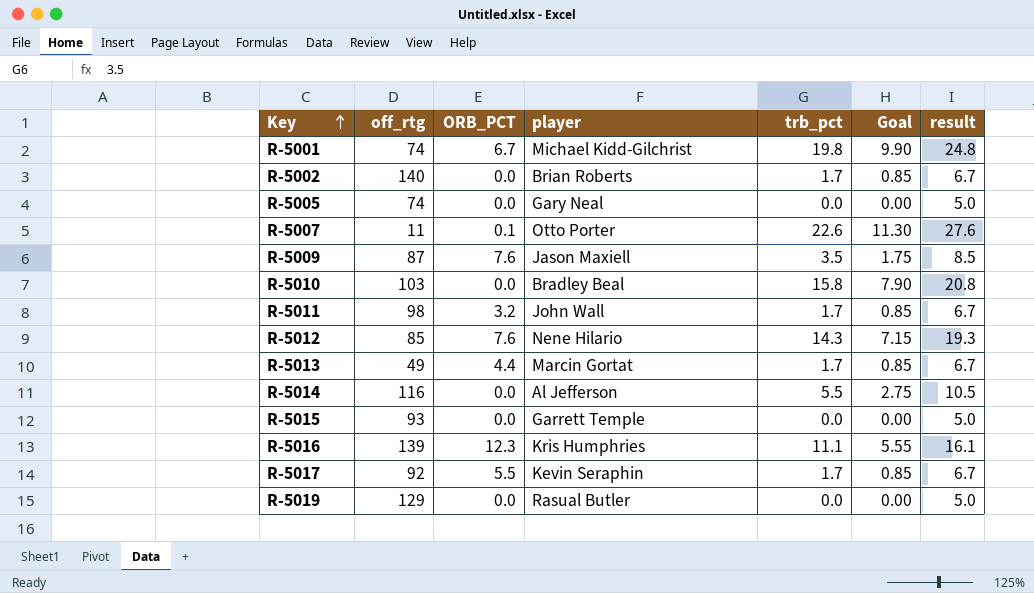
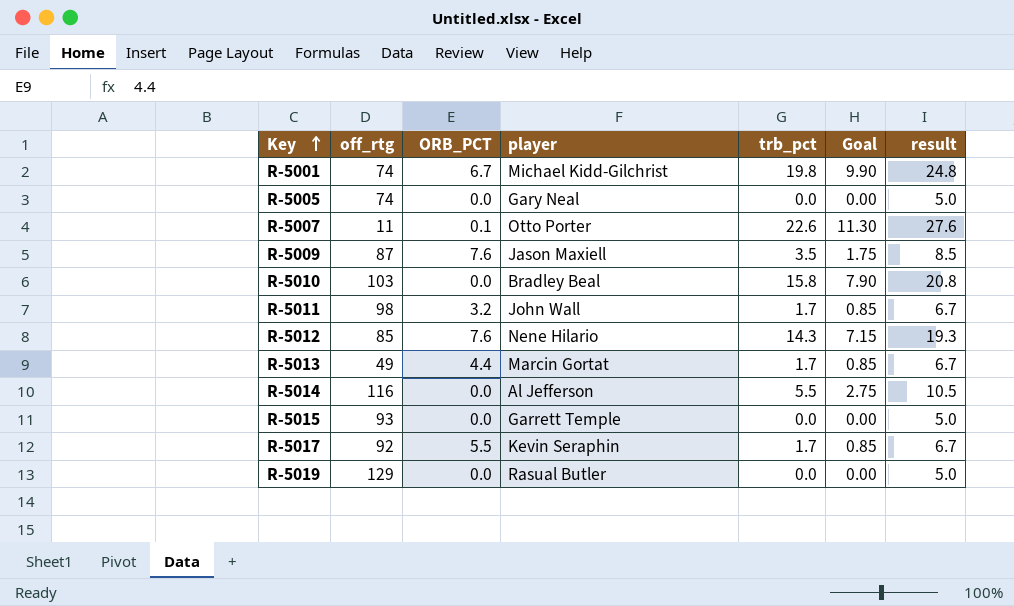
row R-5002: 140 | 0.0 | Brian Roberts | 1.7 | 0.85 | 6.7 -> none
row R-5016: 139 | 12.3 | Kris Humphries | 11.1 | 5.55 | 16.1 -> none

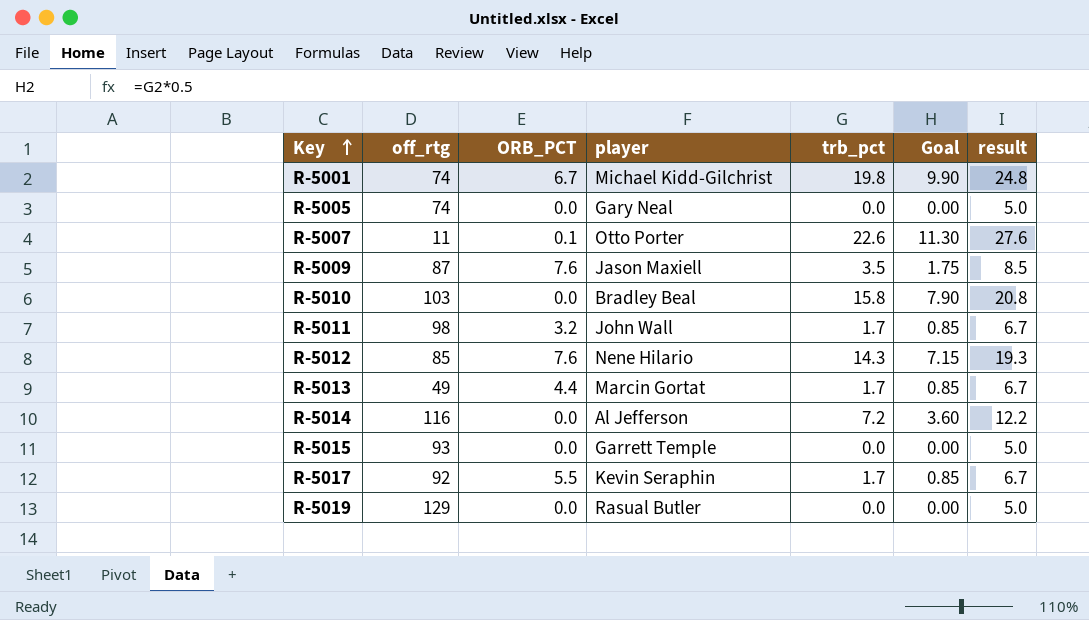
R-5014 | trb_pct: 5.5 -> 7.2
R-5014 | Goal: 2.75 -> 3.60
R-5014 | result: 10.5 -> 12.2

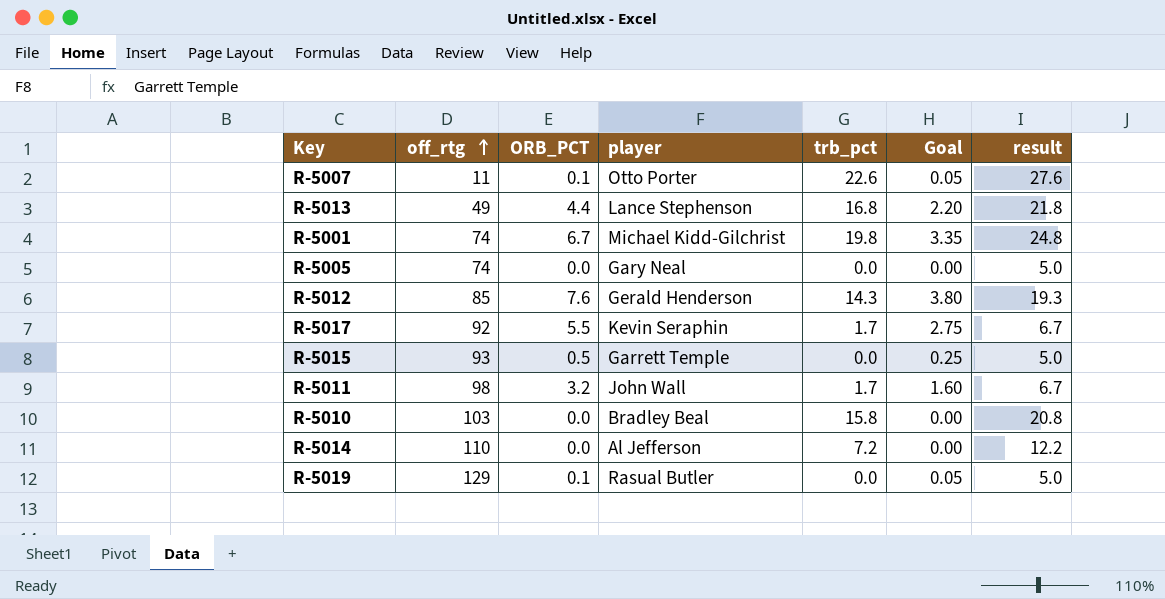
row order: Key ascending -> off_rtg ascending
column Goal | formula: [trb_pct] * 0.5 -> [ORB_PCT] * 0.5
row R-5009: 87 | 7.6 | Jason Maxiell | 3.5 | 1.75 | 8.5 -> none
R-5013 | player: Marcin Gortat -> Lance Stephenson
R-5013 | trb_pct: 1.7 -> 16.8
R-5013 | result: 6.7 -> 21.8
R-5012 | player: Nene Hilario -> Gerald Henderson
R-5015 | ORB_PCT: 0.0 -> 0.5
R-5014 | off_rtg: 116 -> 110
R-5019 | ORB_PCT: 0.0 -> 0.1

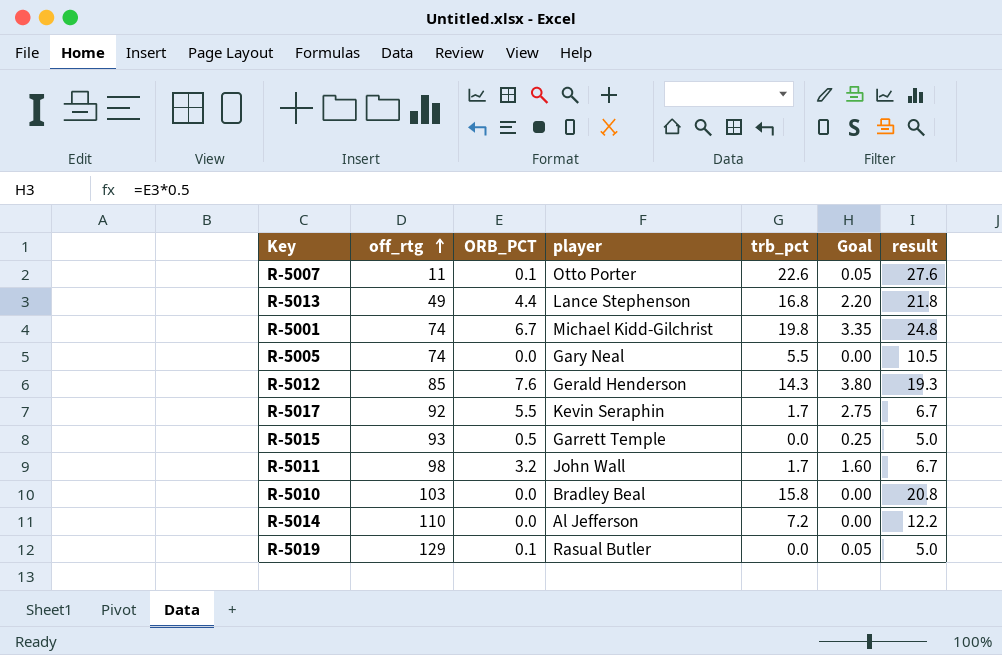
R-5005 | trb_pct: 0.0 -> 5.5
R-5005 | result: 5.0 -> 10.5

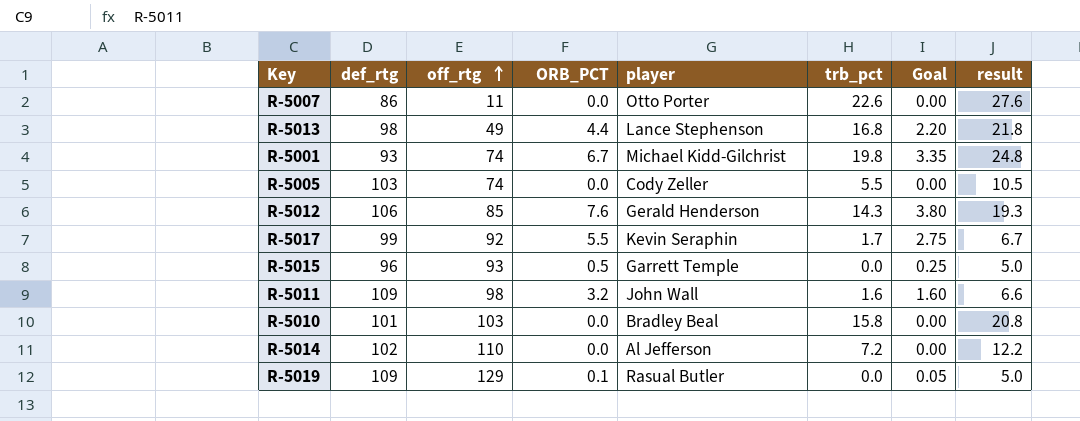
column def_rtg | position: none -> 2
R-5007 | ORB_PCT: 0.1 -> 0.0
R-5007 | Goal: 0.05 -> 0.00
R-5005 | player: Gary Neal -> Cody Zeller
R-5011 | trb_pct: 1.7 -> 1.6
R-5011 | result: 6.7 -> 6.6

